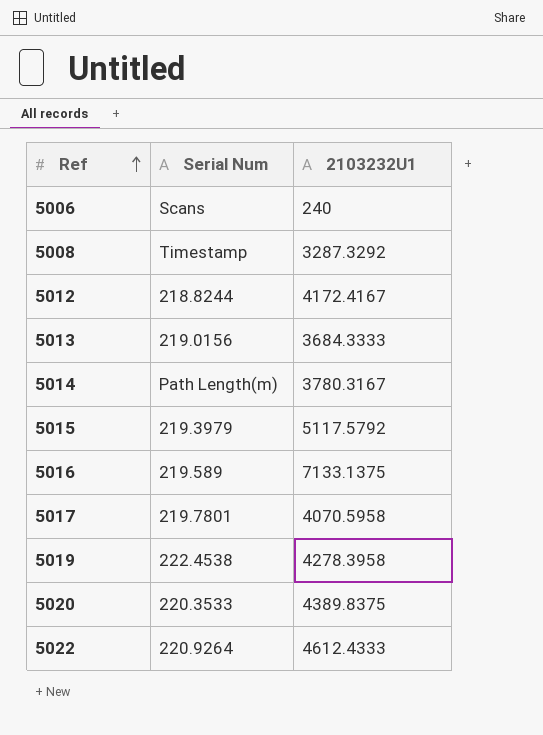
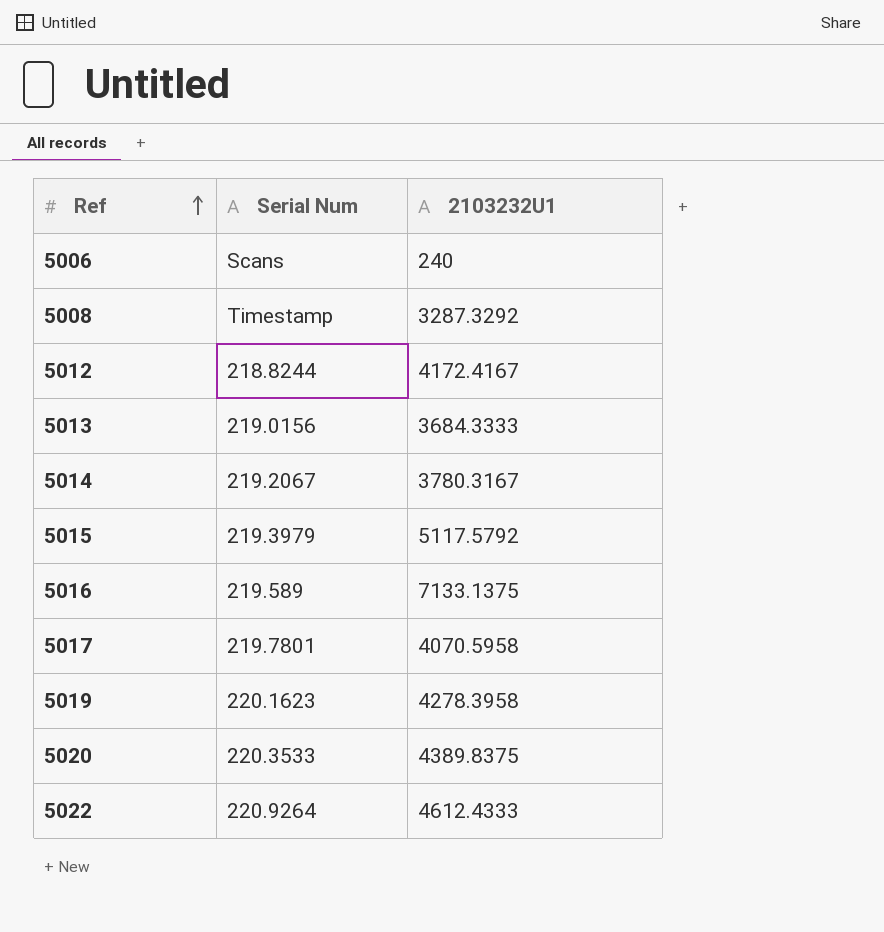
5014 | Serial Num: Path Length(m) -> 219.2067
5019 | Serial Num: 222.4538 -> 220.1623

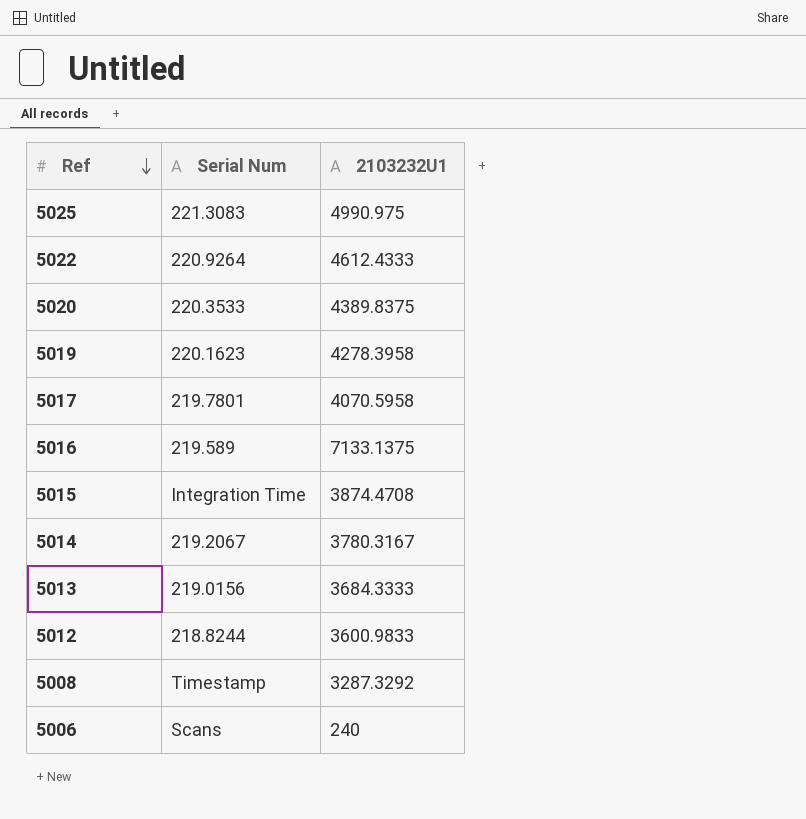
row order: Ref ascending -> Ref descending
row 5025: none -> 221.3083 | 4990.975
5015 | Serial Num: 219.3979 -> Integration Time
5015 | 2103232U1: 5117.5792 -> 3874.4708
5012 | 2103232U1: 4172.4167 -> 3600.9833

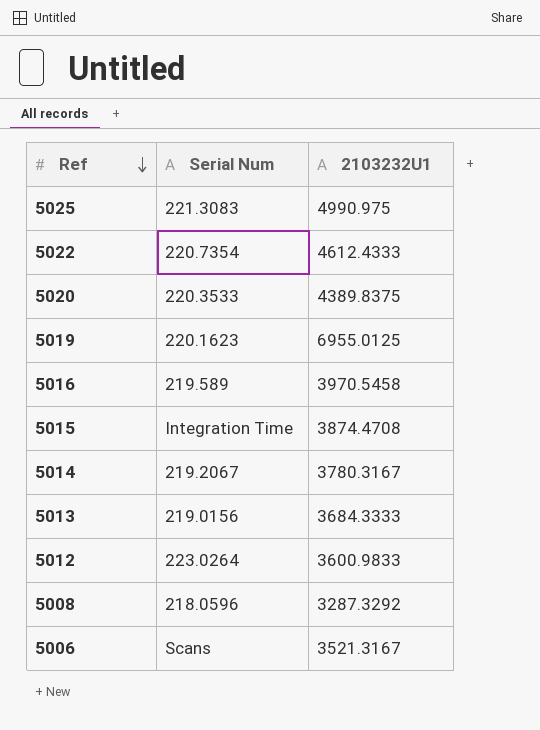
row 5017: 219.7801 | 4070.5958 -> none
5022 | Serial Num: 220.9264 -> 220.7354
5019 | 2103232U1: 4278.3958 -> 6955.0125
5016 | 2103232U1: 7133.1375 -> 3970.5458
5012 | Serial Num: 218.8244 -> 223.0264
5008 | Serial Num: Timestamp -> 218.0596
5006 | 2103232U1: 240 -> 3521.3167

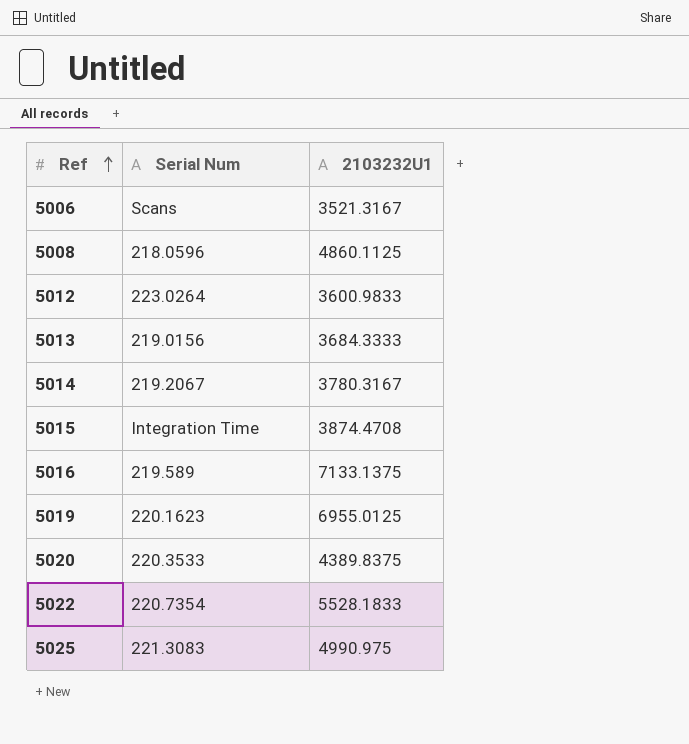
row order: Ref descending -> Ref ascending
5008 | 2103232U1: 3287.3292 -> 4860.1125
5016 | 2103232U1: 3970.5458 -> 7133.1375
5022 | 2103232U1: 4612.4333 -> 5528.1833

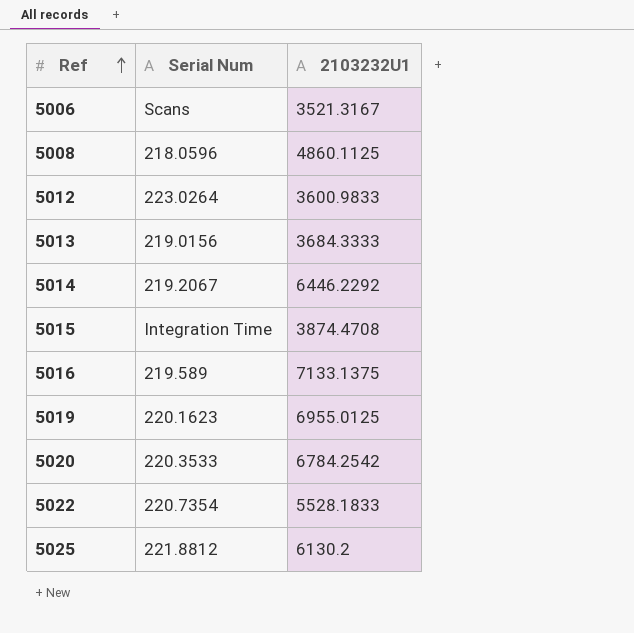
5014 | 2103232U1: 3780.3167 -> 6446.2292
5020 | 2103232U1: 4389.8375 -> 6784.2542
5025 | Serial Num: 221.3083 -> 221.8812
5025 | 2103232U1: 4990.975 -> 6130.2

